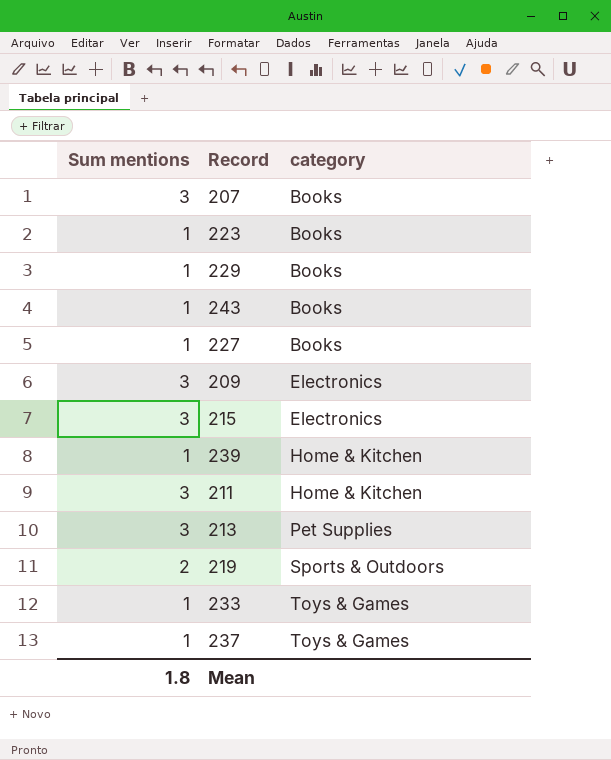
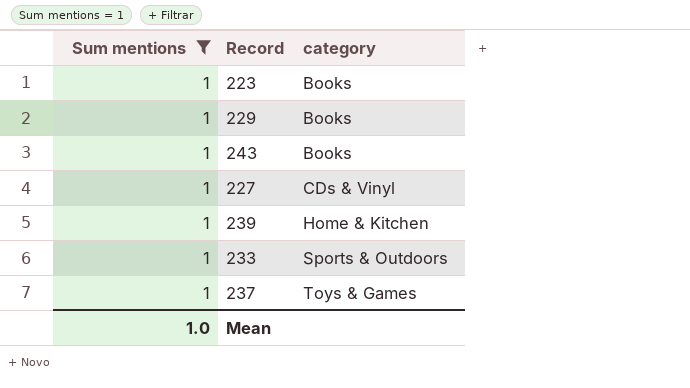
filter: none -> Sum mentions = 1
227 | category: Books -> CDs & Vinyl
233 | category: Toys & Games -> Sports & Outdoors
Mean | Sum mentions: 1.8 -> 1.0

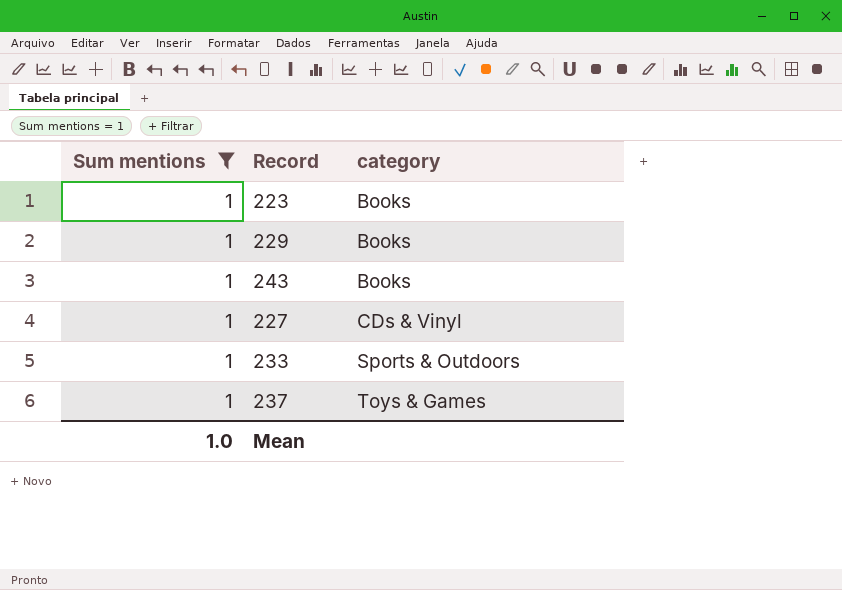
row 239: 1 | Home & Kitchen -> none

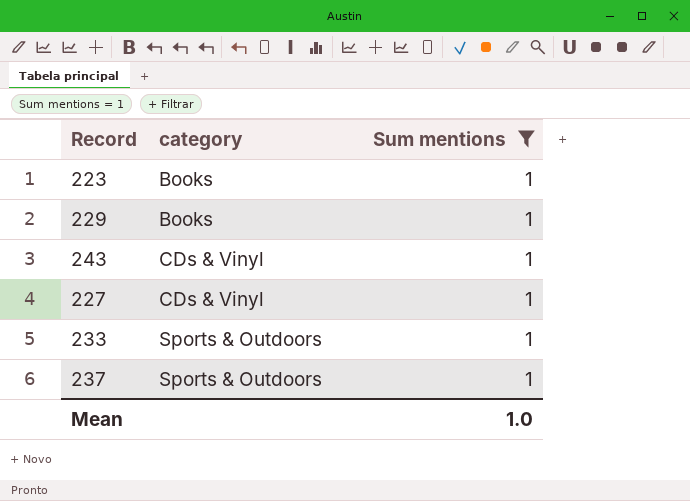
column Sum mentions | position: 1 -> 3
243 | category: Books -> CDs & Vinyl
237 | category: Toys & Games -> Sports & Outdoors

